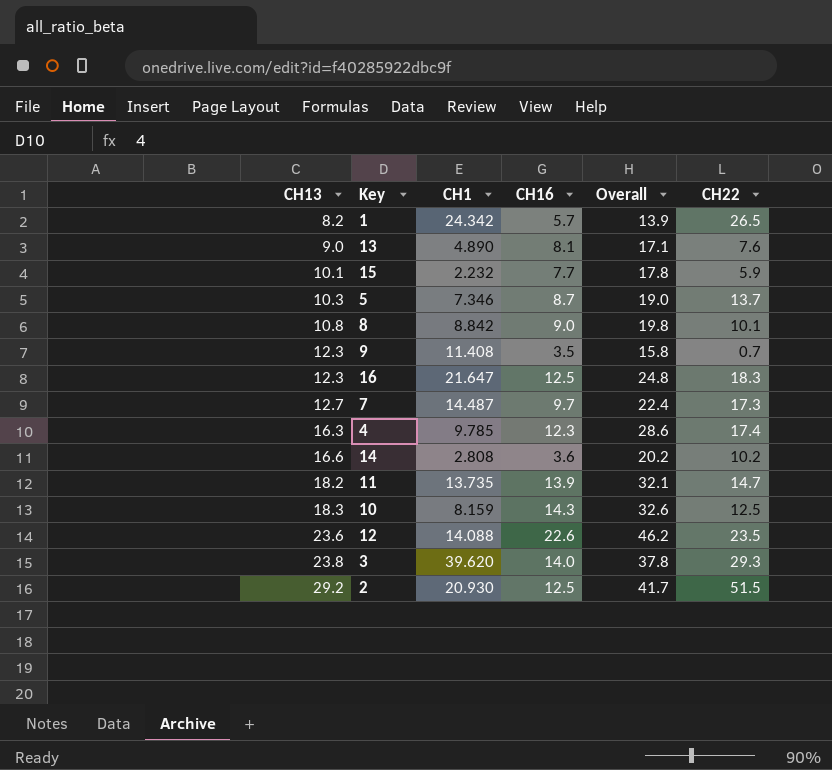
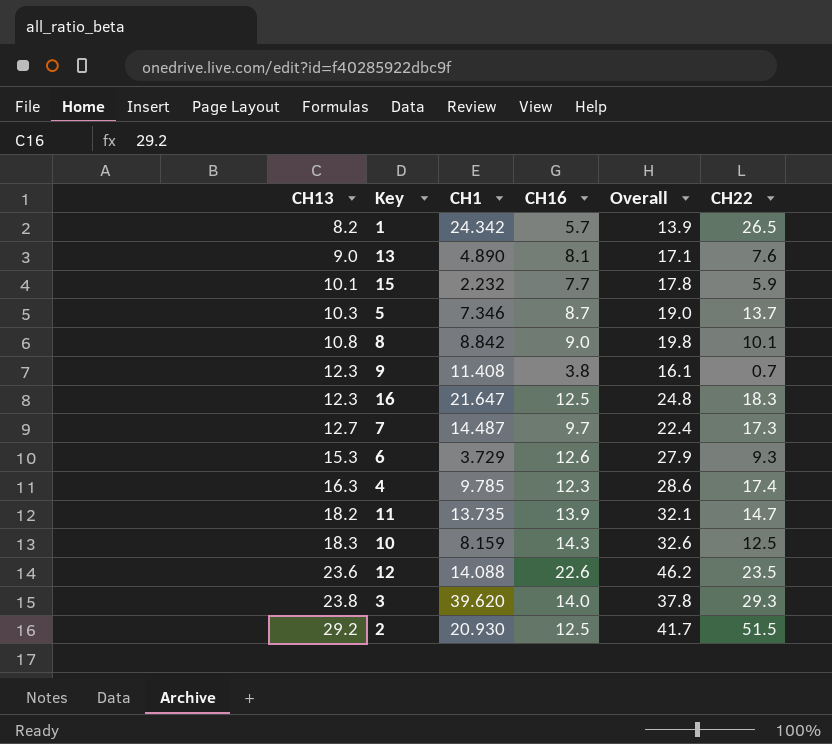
row 14: 16.6 | 2.808 | 3.6 | 20.2 | 10.2 -> none
9 | CH16: 3.5 -> 3.8
9 | Overall: 15.8 -> 16.1
row 6: none -> 15.3 | 3.729 | 12.6 | 27.9 | 9.3

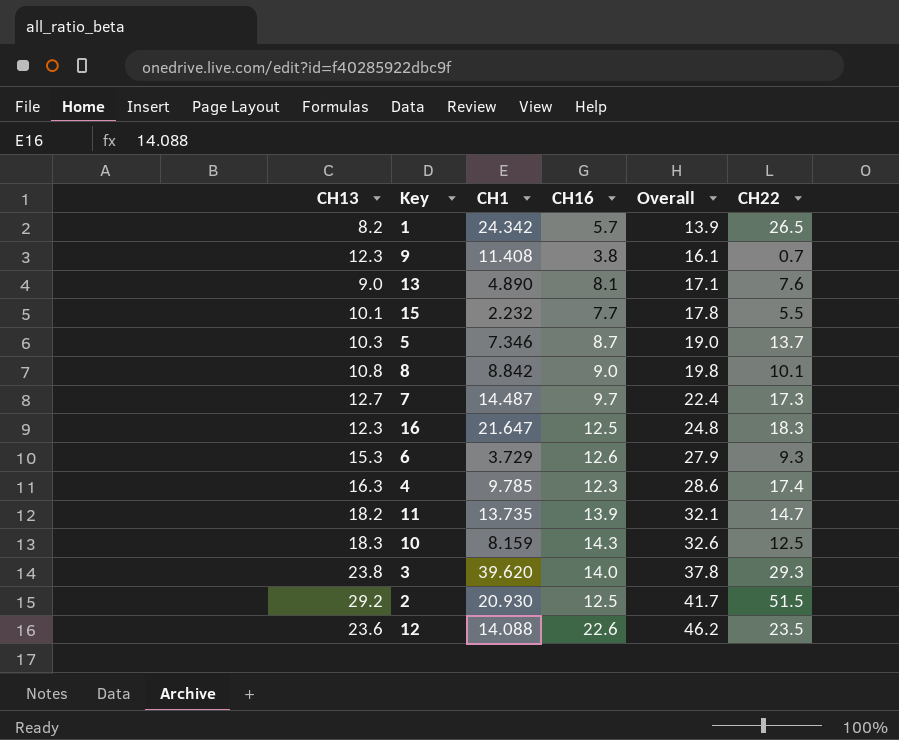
row order: CH13 ascending -> Overall ascending
15 | CH22: 5.9 -> 5.5

